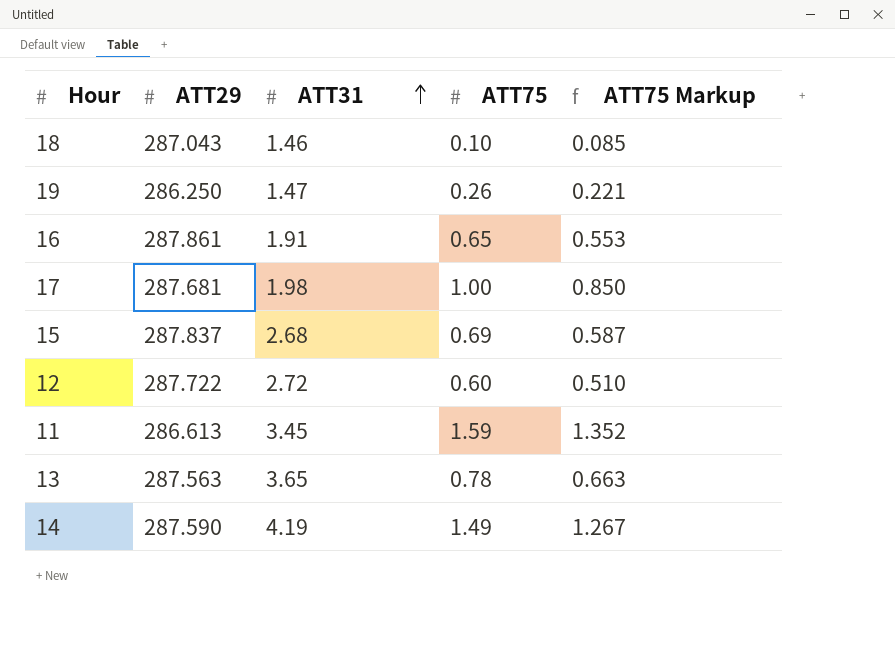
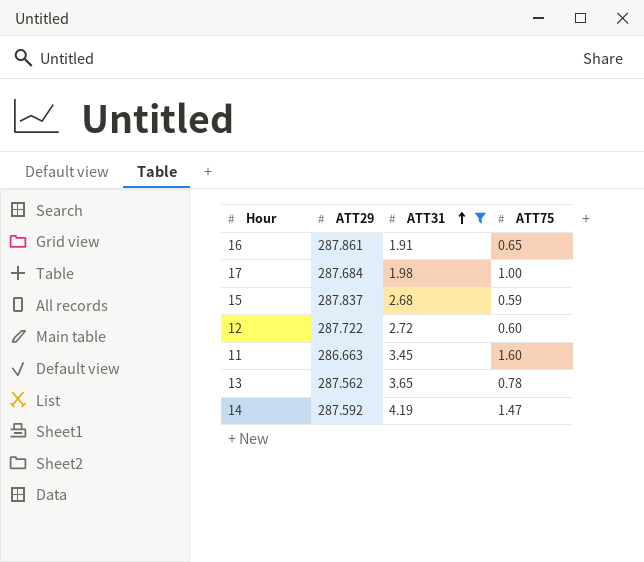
filter: none -> ATT31 >= 1.91
column ATT75 Markup | formula: [ATT75] * 0.85 -> none
17 | ATT29: 287.681 -> 287.684
15 | ATT75: 0.69 -> 0.59
11 | ATT29: 286.613 -> 286.663
11 | ATT75: 1.59 -> 1.60
13 | ATT29: 287.563 -> 287.562
14 | ATT29: 287.590 -> 287.592
14 | ATT75: 1.49 -> 1.47

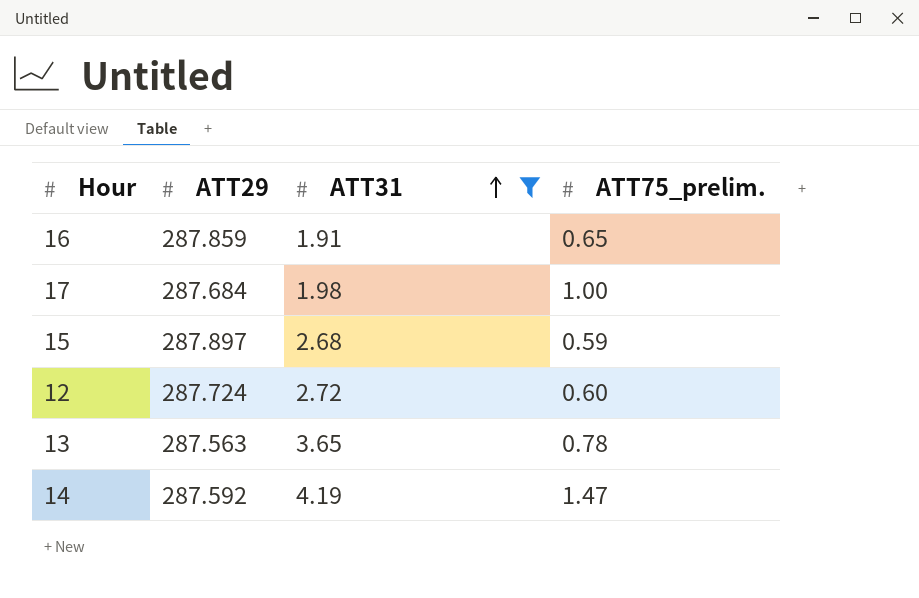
column name: ATT75 -> ATT75_prelim.
row 11: 286.663 | 3.45 | 1.60 -> none
16 | ATT29: 287.861 -> 287.859
15 | ATT29: 287.837 -> 287.897
12 | ATT29: 287.722 -> 287.724
13 | ATT29: 287.562 -> 287.563

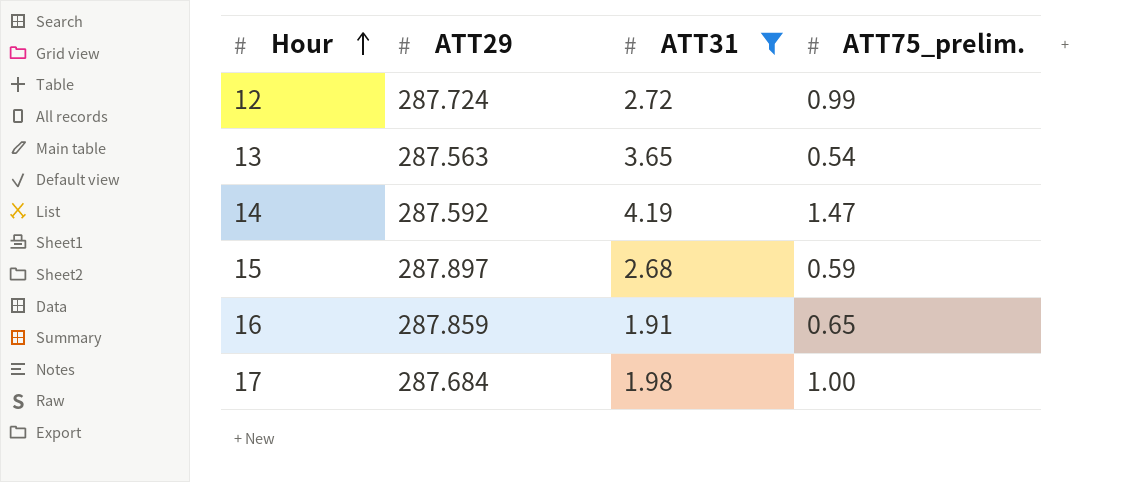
row order: ATT31 ascending -> Hour ascending
12 | ATT75_prelim.: 0.60 -> 0.99
13 | ATT75_prelim.: 0.78 -> 0.54

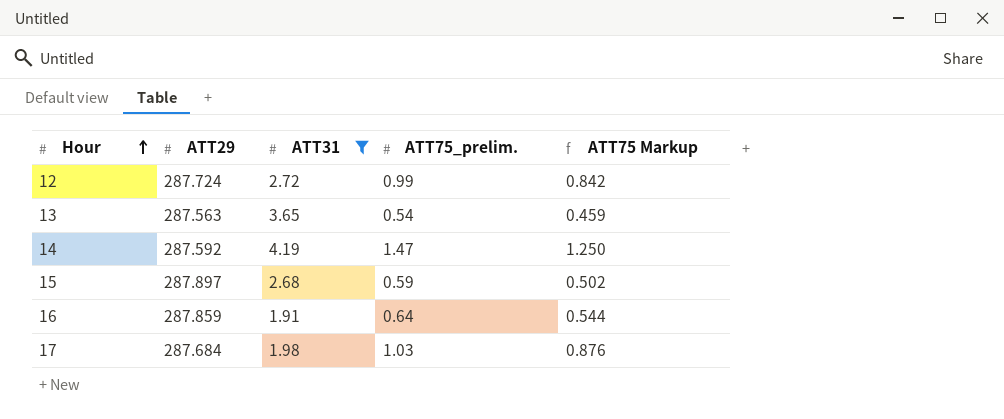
column ATT75 Markup | formula: none -> [ATT75_prelim.] * 0.85
16 | ATT75_prelim.: 0.65 -> 0.64
17 | ATT75_prelim.: 1.00 -> 1.03

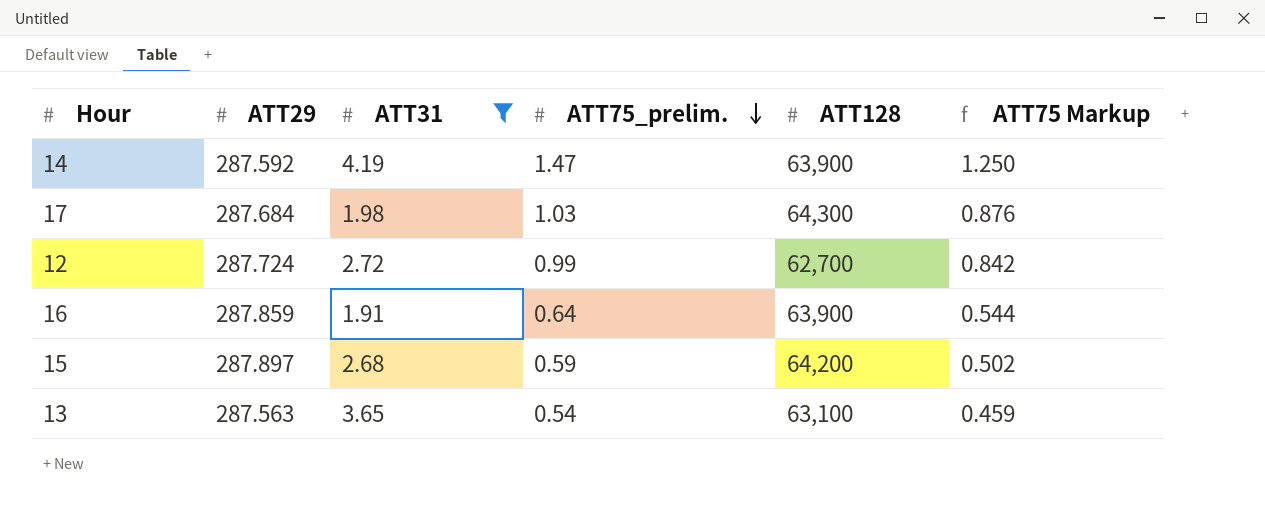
row order: Hour ascending -> ATT75_prelim. descending
column ATT128 | position: none -> 5

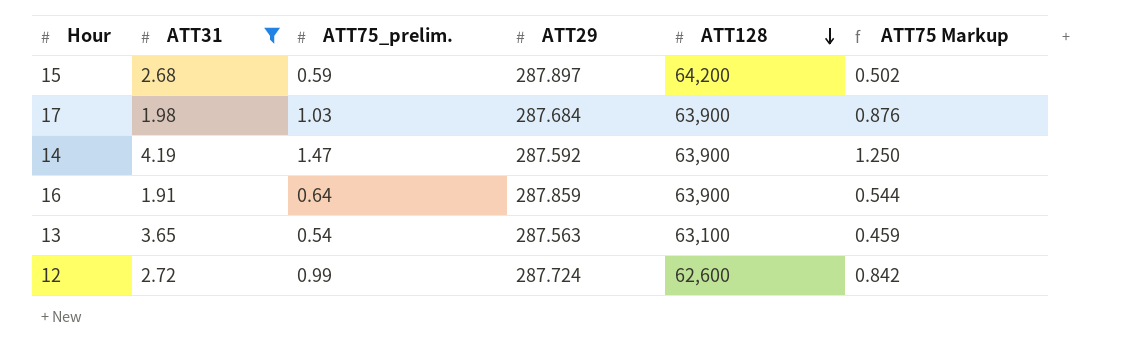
row order: ATT75_prelim. descending -> ATT128 descending
column ATT29 | position: 2 -> 4
17 | ATT128: 64,300 -> 63,900
12 | ATT128: 62,700 -> 62,600

